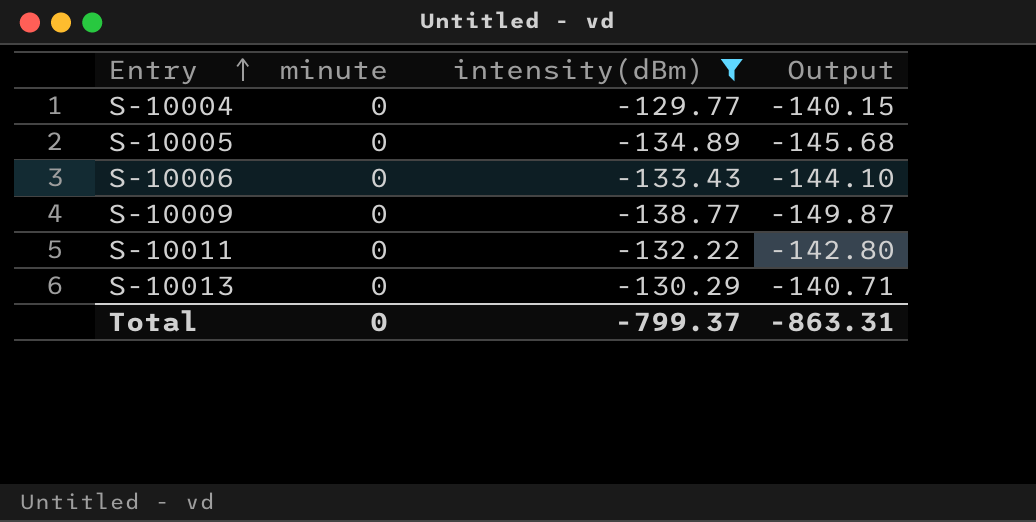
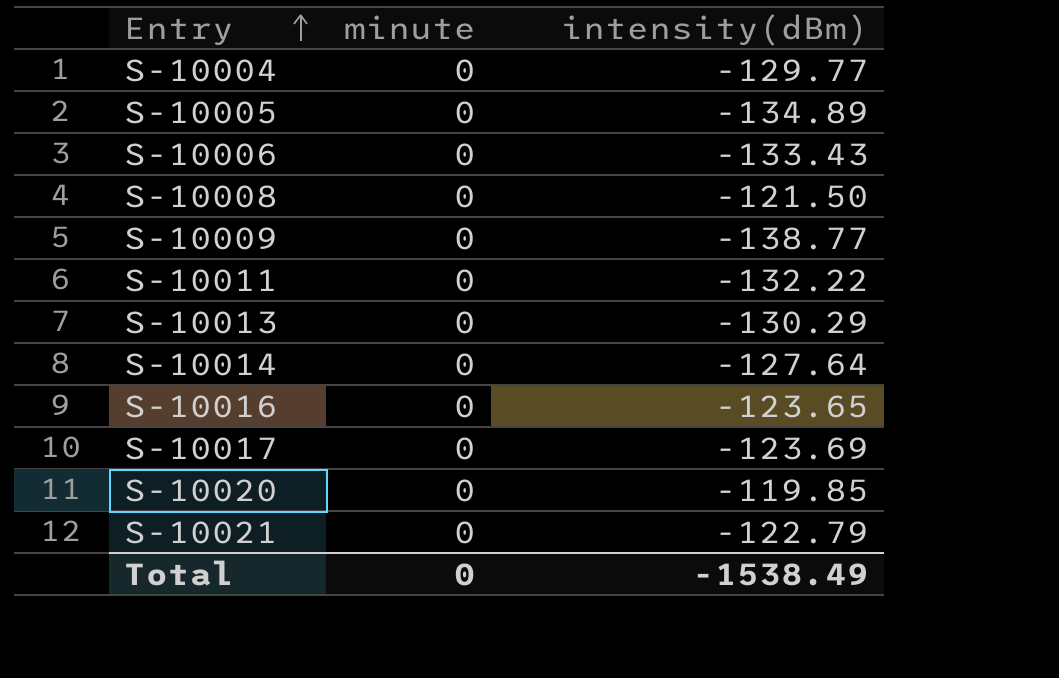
filter: intensity(dBm) <= -129.77 -> none
column Output | formula: [intensity(dBm)] * 1.08 -> none
Total | intensity(dBm): -799.37 -> -1538.49

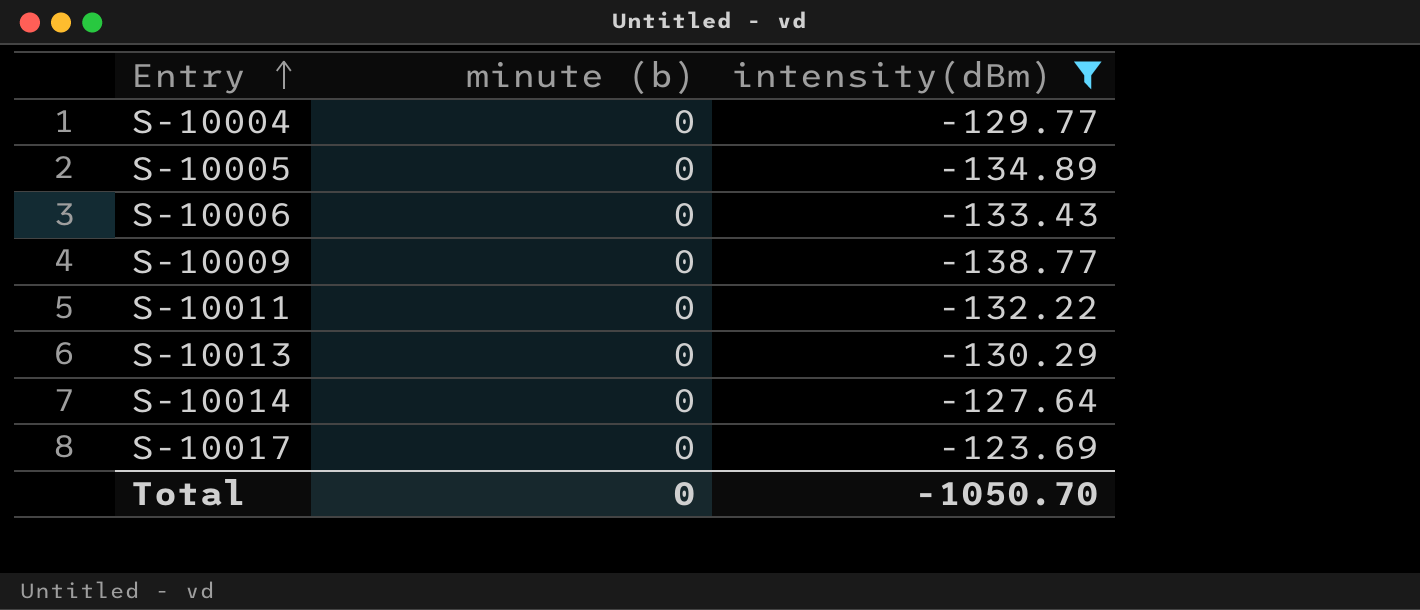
filter: none -> intensity(dBm) <= -123.69
column name: minute -> minute (b)
Total | intensity(dBm): -1538.49 -> -1050.70

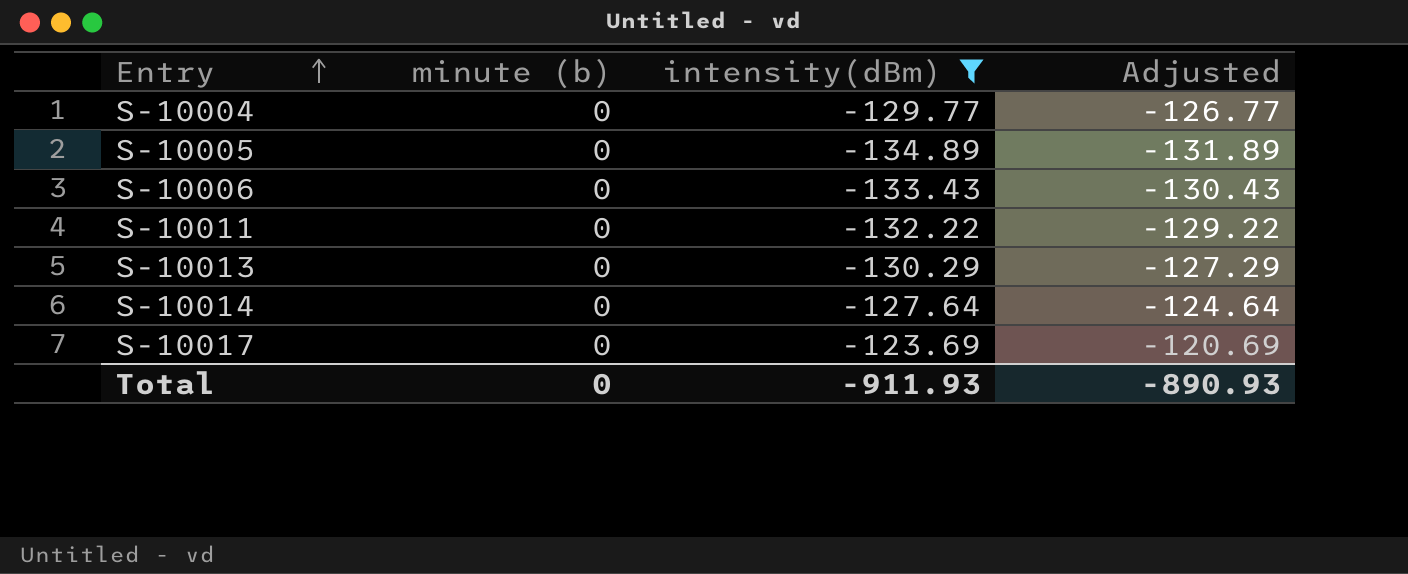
column Adjusted | formula: none -> [intensity(dBm)] + 3
row S-10009: 0 | -138.77 -> none
Total | intensity(dBm): -1050.70 -> -911.93

